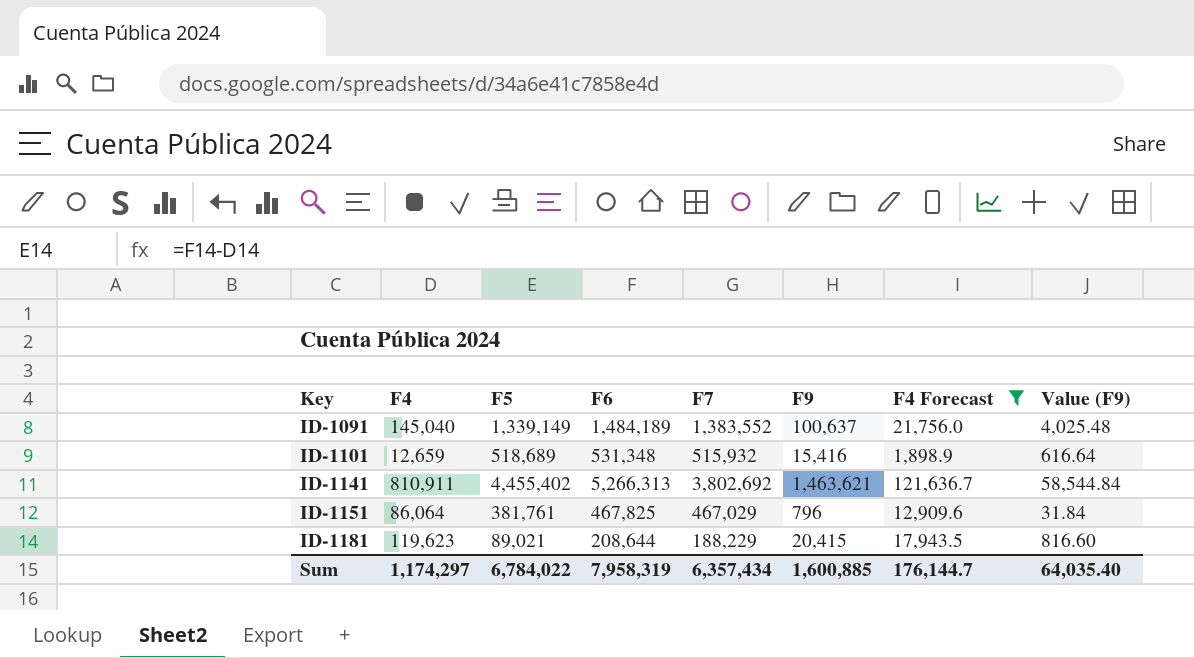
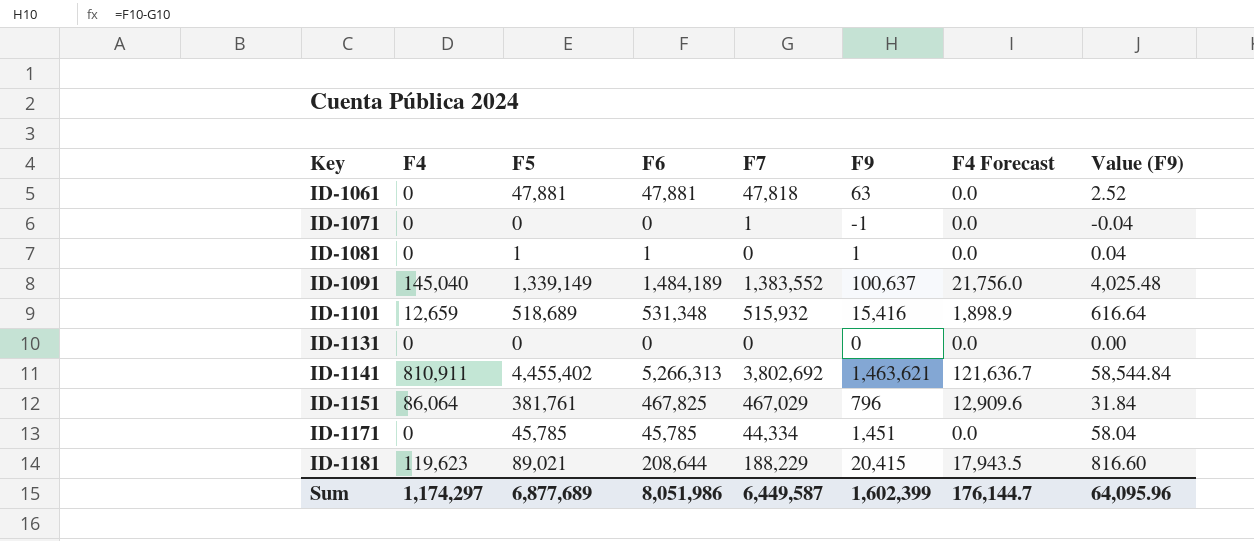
filter: F4 Forecast != 0.0 -> none
Sum | F5: 6,784,022 -> 6,877,689
Sum | F6: 7,958,319 -> 8,051,986
Sum | F7: 6,357,434 -> 6,449,587
Sum | F9: 1,600,885 -> 1,602,399
Sum | Value (F9): 64,035.40 -> 64,095.96

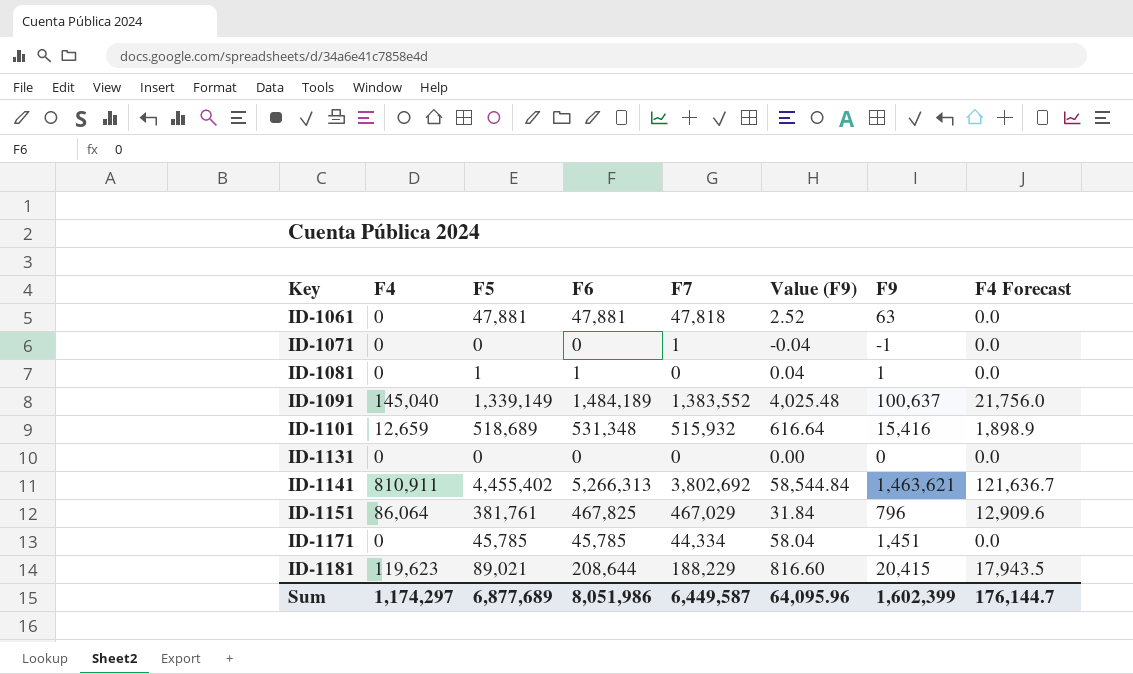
column Value (F9) | position: 8 -> 6

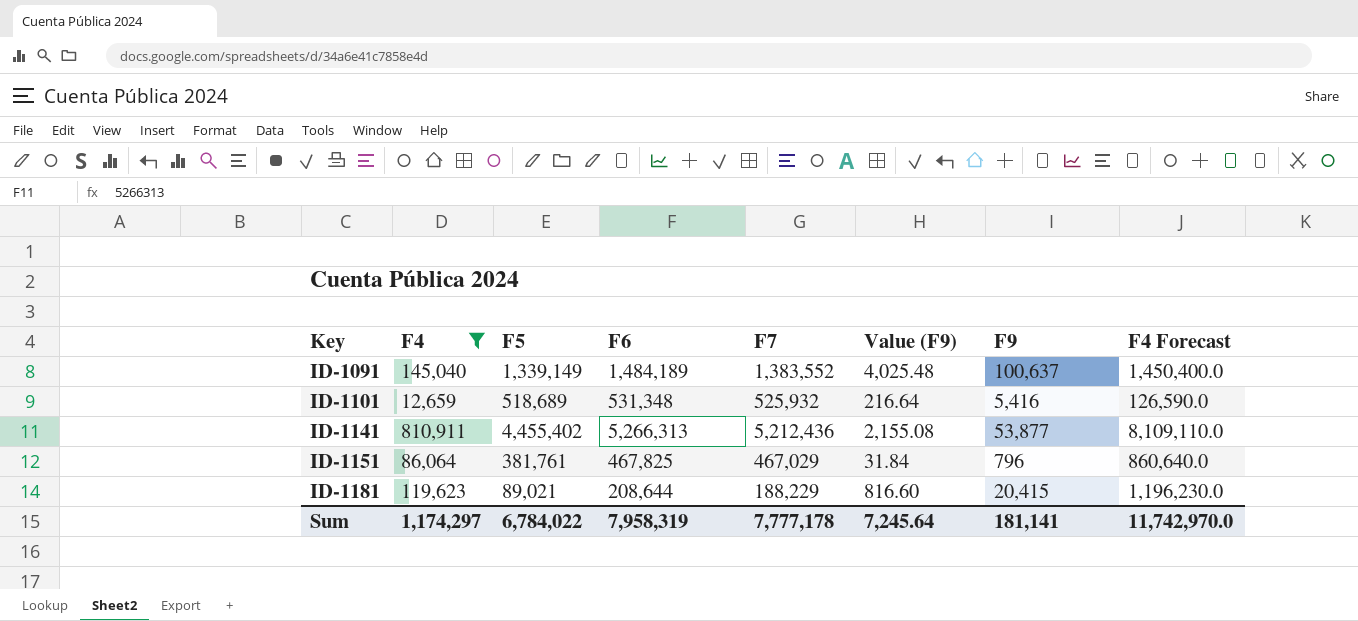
filter: none -> F4 != 0
column F4 Forecast | formula: [F4] * 0.15 -> [F4] * 10
ID-1101 | F7: 515,932 -> 525,932
ID-1101 | Value (F9): 616.64 -> 216.64
ID-1101 | F9: 15,416 -> 5,416
ID-1141 | F7: 3,802,692 -> 5,212,436
ID-1141 | Value (F9): 58,544.84 -> 2,155.08
ID-1141 | F9: 1,463,621 -> 53,877
Sum | F5: 6,877,689 -> 6,784,022
Sum | F6: 8,051,986 -> 7,958,319
Sum | F7: 6,449,587 -> 7,777,178
Sum | Value (F9): 64,095.96 -> 7,245.64
Sum | F9: 1,602,399 -> 181,141
Sum | F4 Forecast: 176,144.7 -> 11,742,970.0

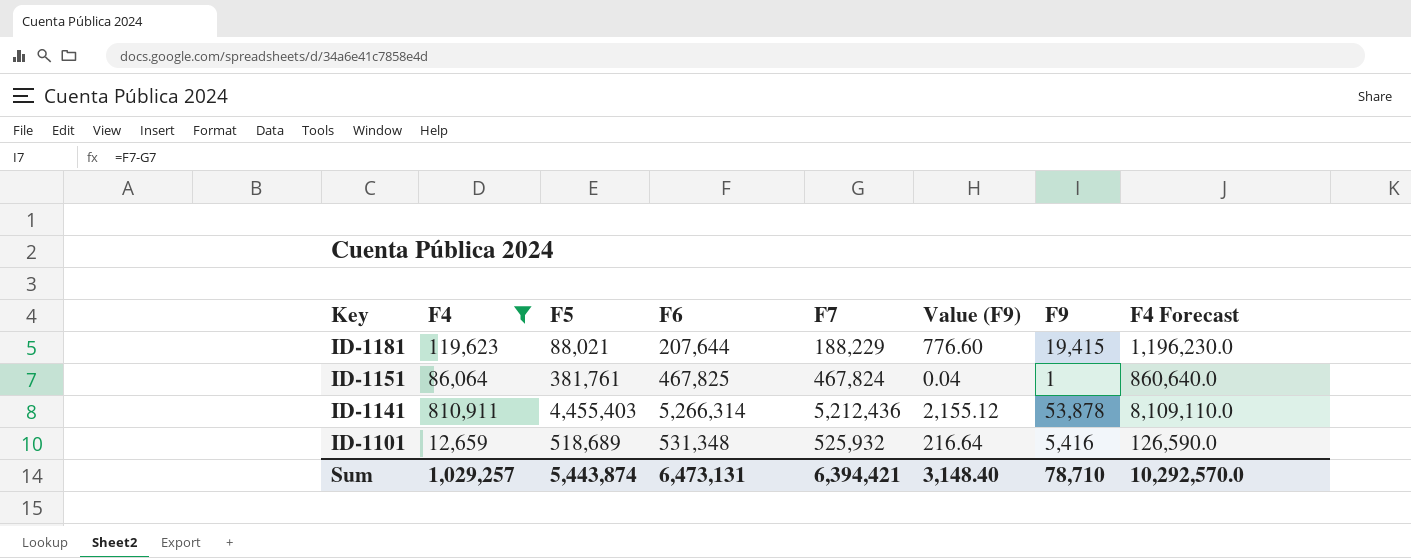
row order: Key ascending -> Key descending
row ID-1091: 145,040 | 1,339,149 | 1,484,189 | 1,383,552 | 4,025.48 | 100,637 | 1,450,400.0 -> none
ID-1181 | F5: 89,021 -> 88,021
ID-1181 | F6: 208,644 -> 207,644
ID-1181 | Value (F9): 816.60 -> 776.60
ID-1181 | F9: 20,415 -> 19,415
ID-1151 | F7: 467,029 -> 467,824
ID-1151 | Value (F9): 31.84 -> 0.04
ID-1151 | F9: 796 -> 1
ID-1141 | F5: 4,455,402 -> 4,455,403
ID-1141 | F6: 5,266,313 -> 5,266,314
ID-1141 | Value (F9): 2,155.08 -> 2,155.12
ID-1141 | F9: 53,877 -> 53,878
Sum | F4: 1,174,297 -> 1,029,257
Sum | F5: 6,784,022 -> 5,443,874
Sum | F6: 7,958,319 -> 6,473,131
Sum | F7: 7,777,178 -> 6,394,421
Sum | Value (F9): 7,245.64 -> 3,148.40
Sum | F9: 181,141 -> 78,710
Sum | F4 Forecast: 11,742,970.0 -> 10,292,570.0

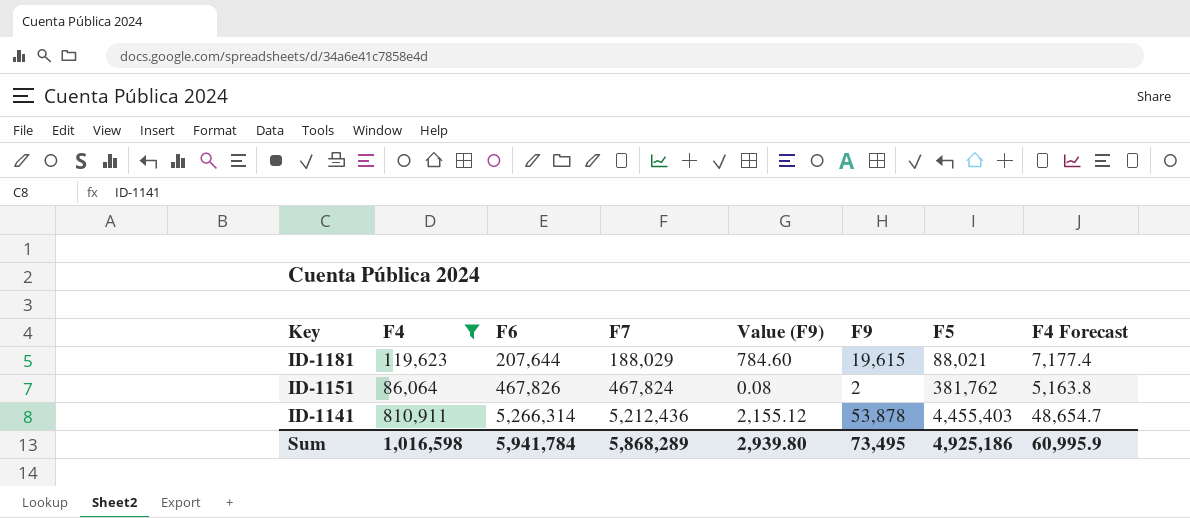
column F5 | position: 3 -> 7
column F4 Forecast | formula: [F4] * 10 -> [F4] * 0.06
row ID-1101: 12,659 | 518,689 | 531,348 | 525,932 | 216.64 | 5,416 | 126,590.0 -> none
ID-1181 | F7: 188,229 -> 188,029
ID-1181 | Value (F9): 776.60 -> 784.60
ID-1181 | F9: 19,415 -> 19,615
ID-1151 | F6: 467,825 -> 467,826
ID-1151 | Value (F9): 0.04 -> 0.08
ID-1151 | F9: 1 -> 2
ID-1151 | F5: 381,761 -> 381,762
Sum | F4: 1,029,257 -> 1,016,598
Sum | F6: 6,473,131 -> 5,941,784
Sum | F7: 6,394,421 -> 5,868,289
Sum | Value (F9): 3,148.40 -> 2,939.80
Sum | F9: 78,710 -> 73,495
Sum | F5: 5,443,874 -> 4,925,186
Sum | F4 Forecast: 10,292,570.0 -> 60,995.9

